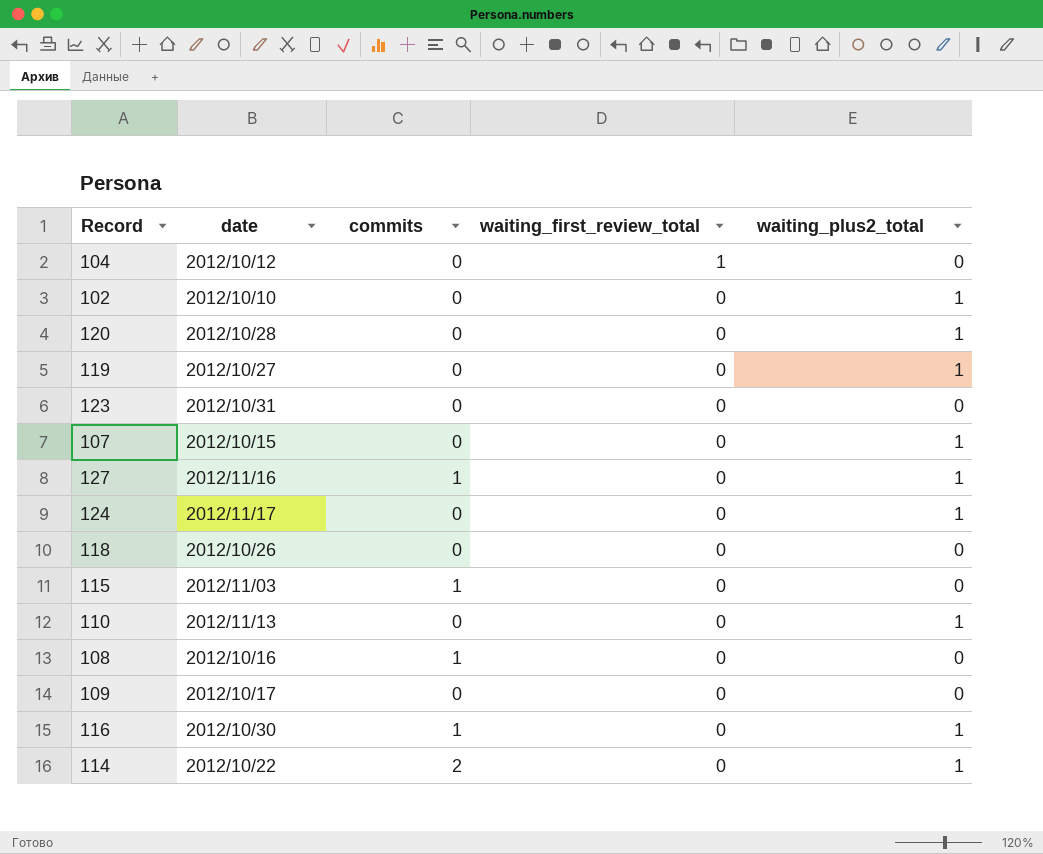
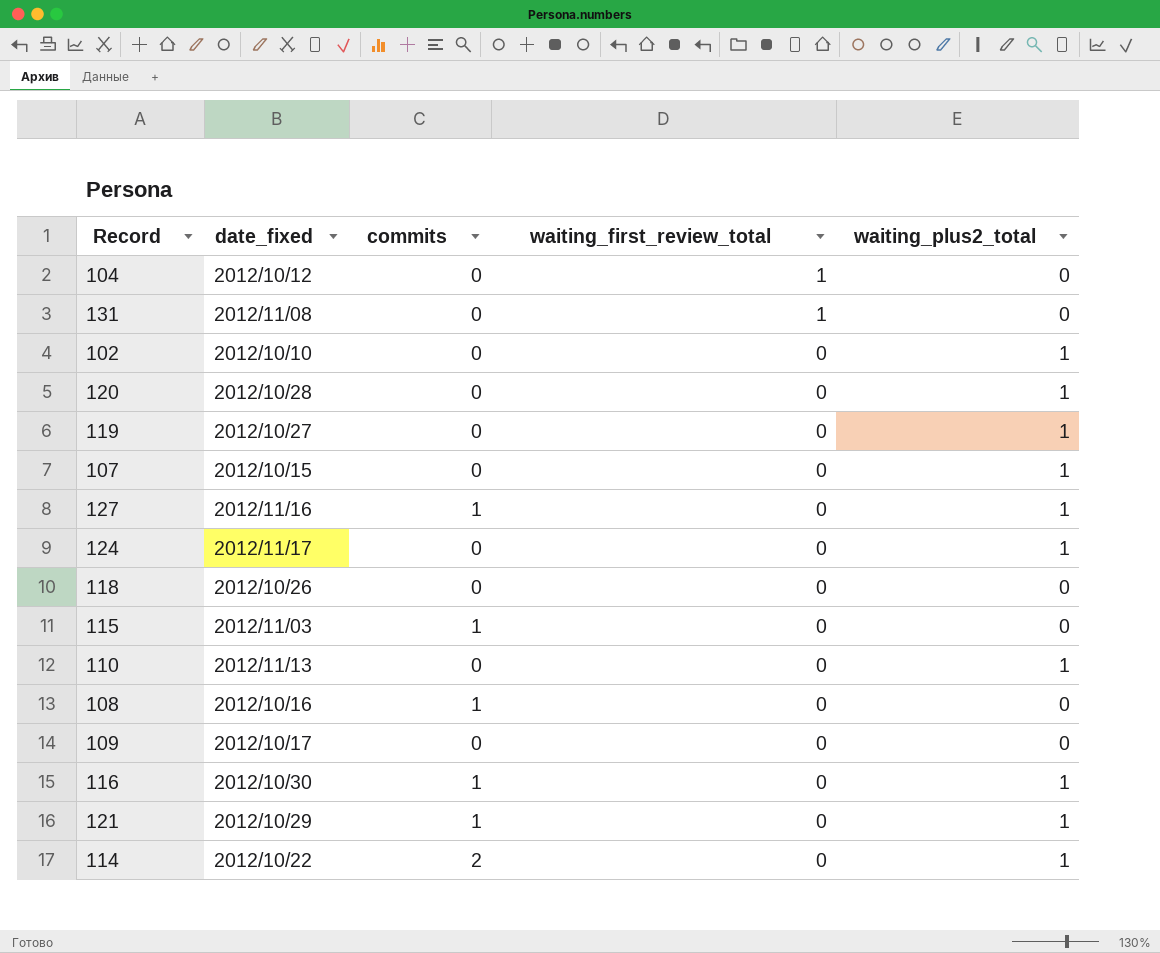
column name: date -> date_fixed
row 123: 2012/10/31 | 0 | 0 | 0 -> none
row 131: none -> 2012/11/08 | 0 | 1 | 0
row 121: none -> 2012/10/29 | 1 | 0 | 1

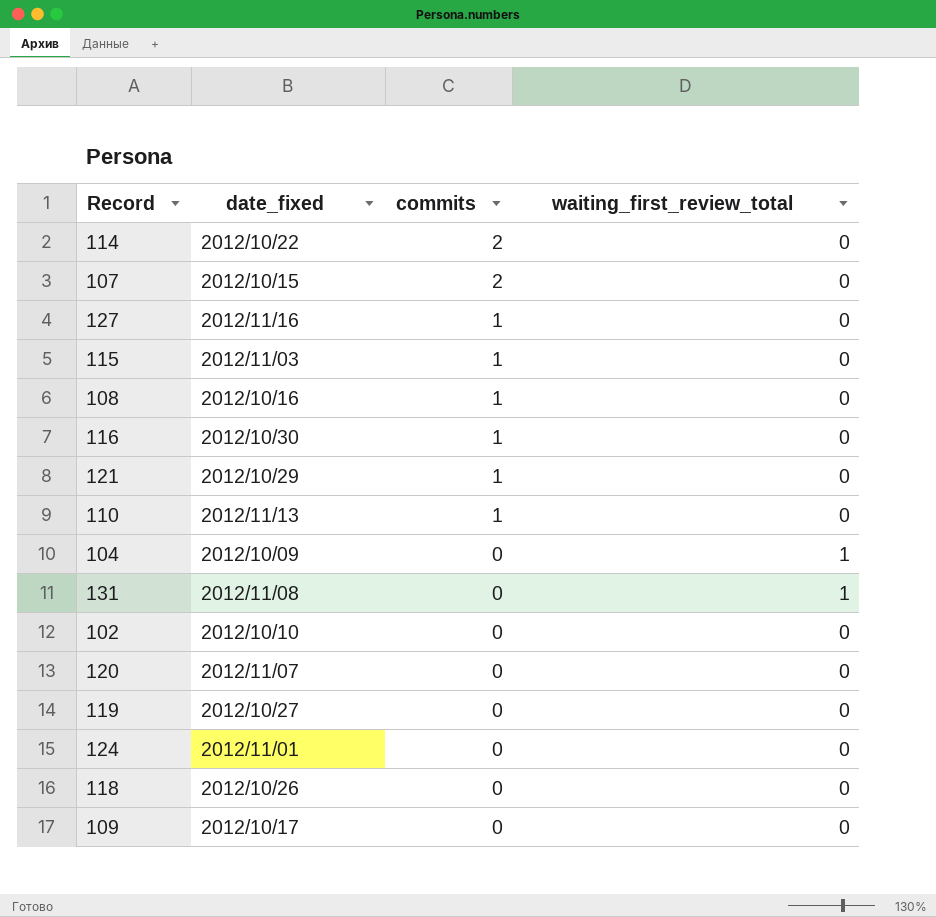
row order: waiting_first_review_total descending -> commits descending
column waiting_plus2_total | position: 5 -> none
107 | commits: 0 -> 2
110 | commits: 0 -> 1
104 | date_fixed: 2012/10/12 -> 2012/10/09
120 | date_fixed: 2012/10/28 -> 2012/11/07
124 | date_fixed: 2012/11/17 -> 2012/11/01

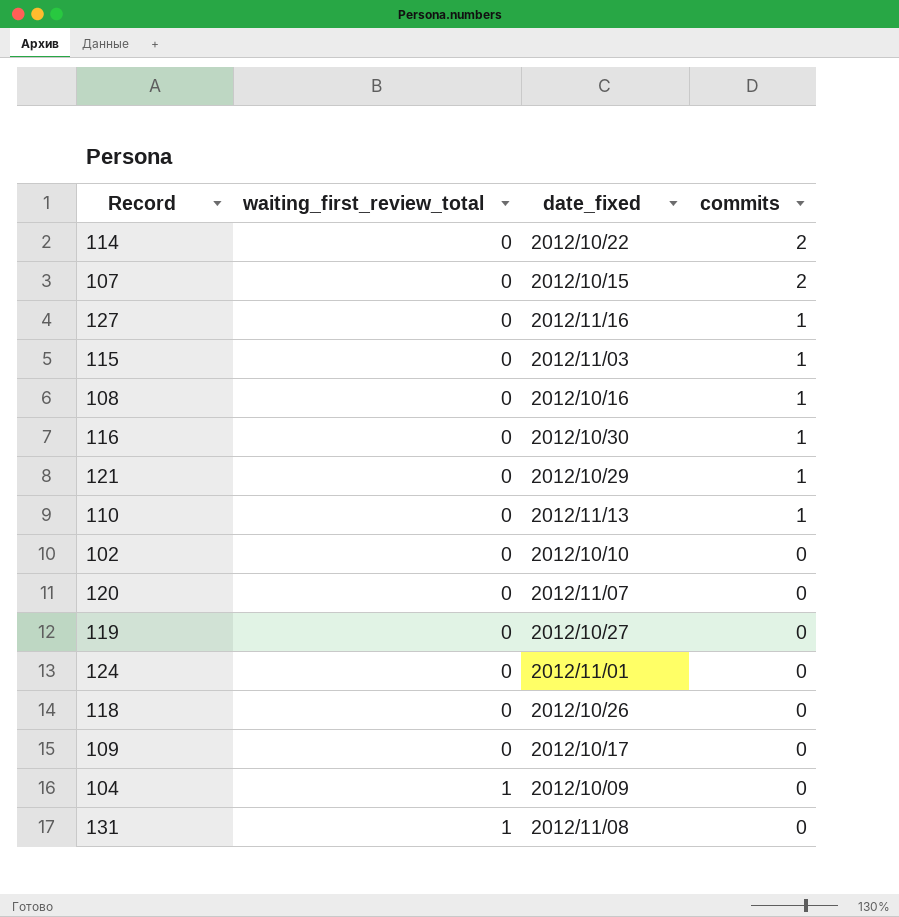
row order: commits descending -> waiting_first_review_total ascending
column waiting_first_review_total | position: 4 -> 2

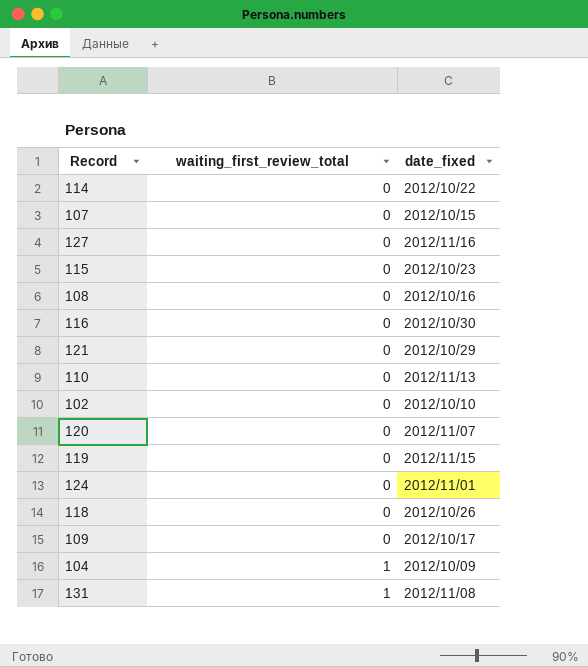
column commits | position: 4 -> none
115 | date_fixed: 2012/11/03 -> 2012/10/23
119 | date_fixed: 2012/10/27 -> 2012/11/15

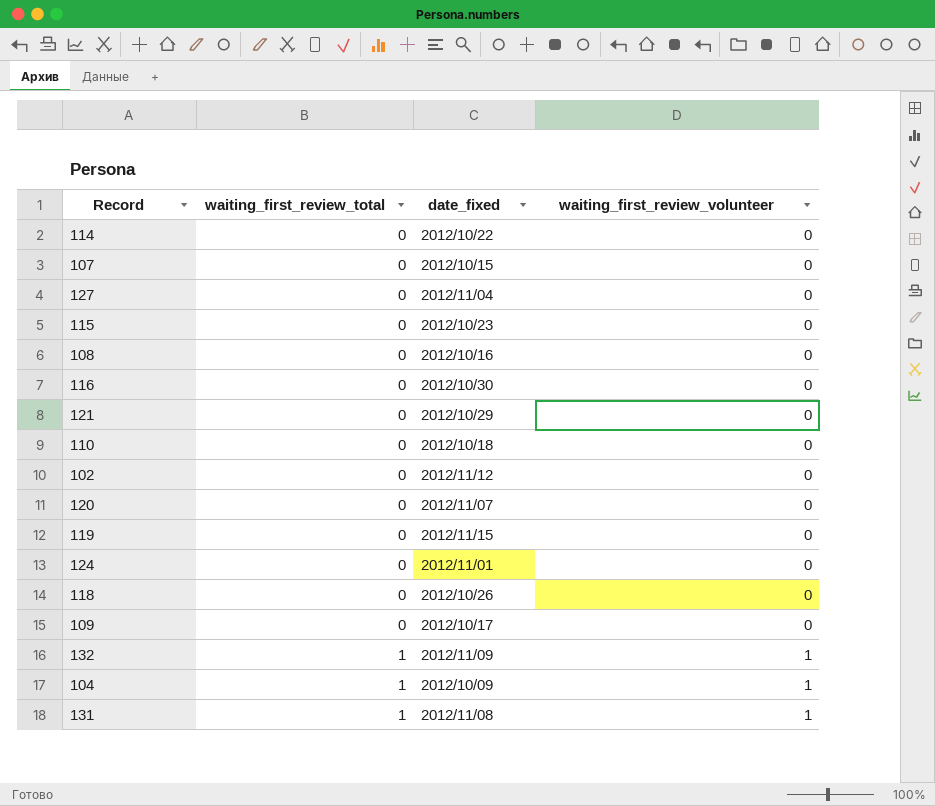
column waiting_first_review_volunteer | position: none -> 4
127 | date_fixed: 2012/11/16 -> 2012/11/04
110 | date_fixed: 2012/11/13 -> 2012/10/18
102 | date_fixed: 2012/10/10 -> 2012/11/12
row 132: none -> 1 | 2012/11/09 | 1

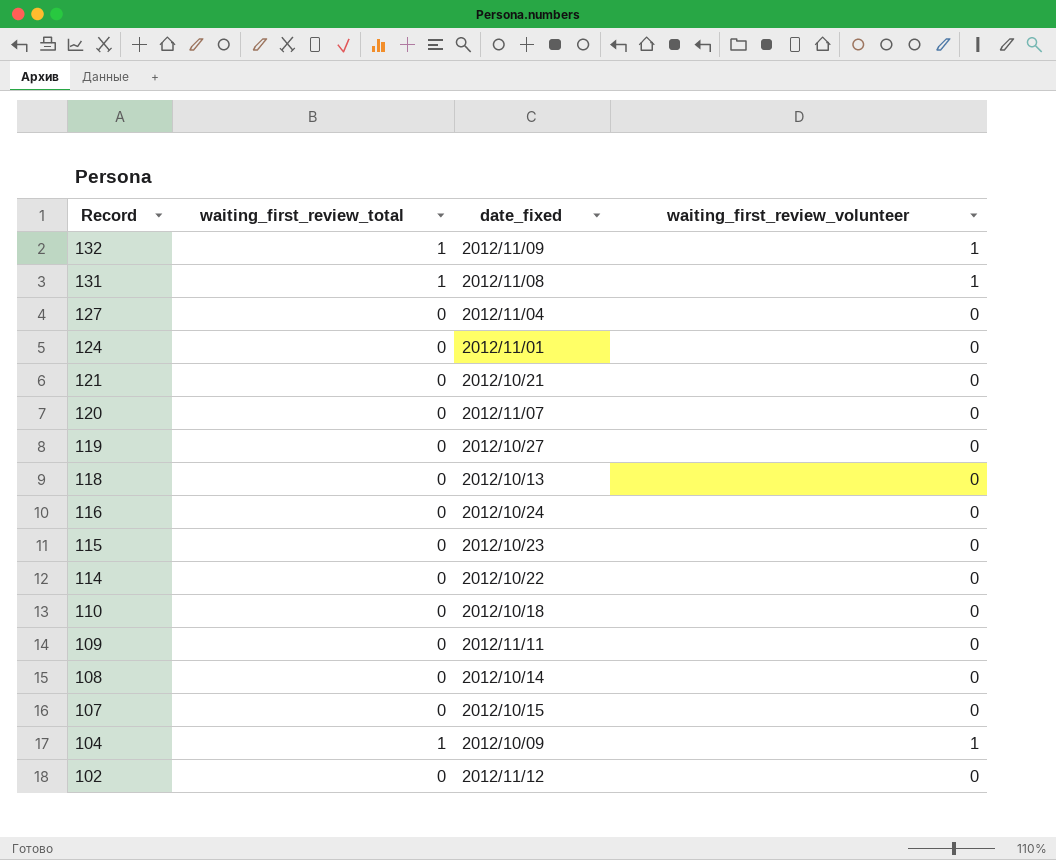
row order: waiting_first_review_total ascending -> Record descending
121 | date_fixed: 2012/10/29 -> 2012/10/21
119 | date_fixed: 2012/11/15 -> 2012/10/27
118 | date_fixed: 2012/10/26 -> 2012/10/13
116 | date_fixed: 2012/10/30 -> 2012/10/24
109 | date_fixed: 2012/10/17 -> 2012/11/11
108 | date_fixed: 2012/10/16 -> 2012/10/14

